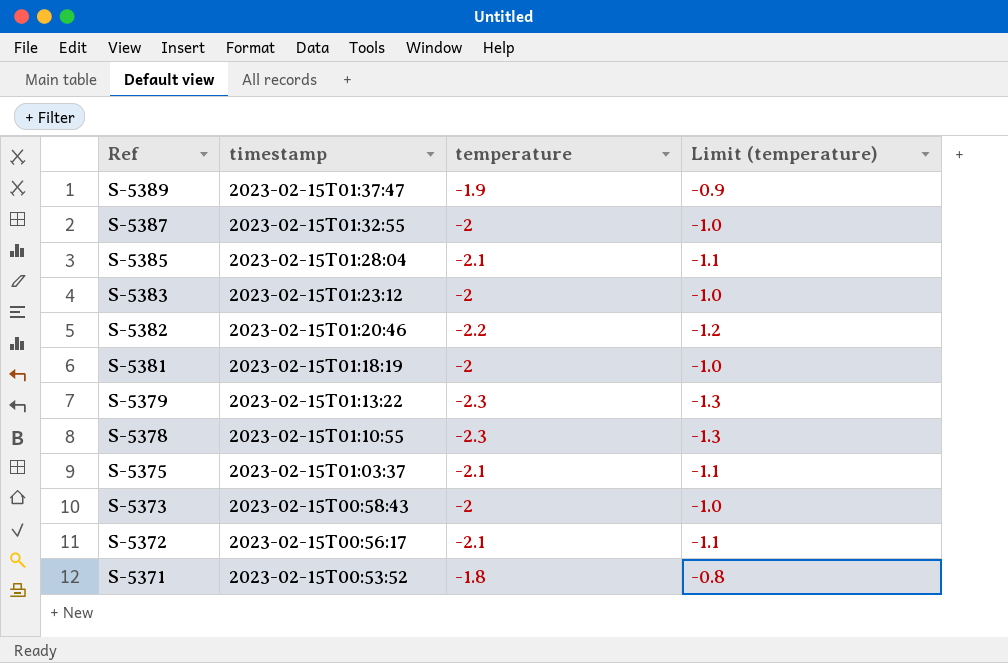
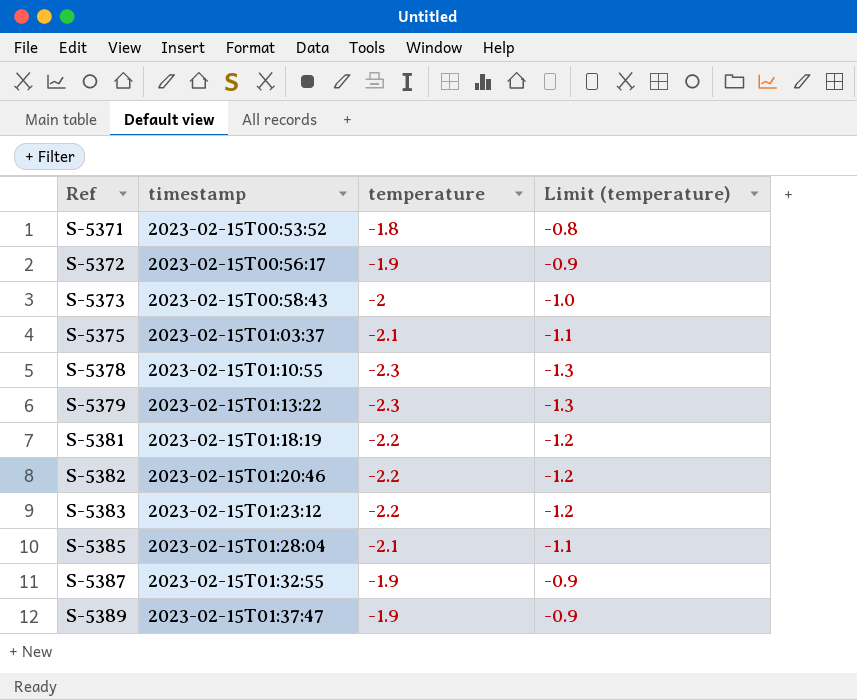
row order: Ref descending -> Ref ascending
S-5372 | temperature: -2.1 -> -1.9
S-5372 | Limit (temperature): -1.1 -> -0.9
S-5381 | temperature: -2 -> -2.2
S-5381 | Limit (temperature): -1.0 -> -1.2
S-5383 | temperature: -2 -> -2.2
S-5383 | Limit (temperature): -1.0 -> -1.2
S-5387 | temperature: -2 -> -1.9
S-5387 | Limit (temperature): -1.0 -> -0.9

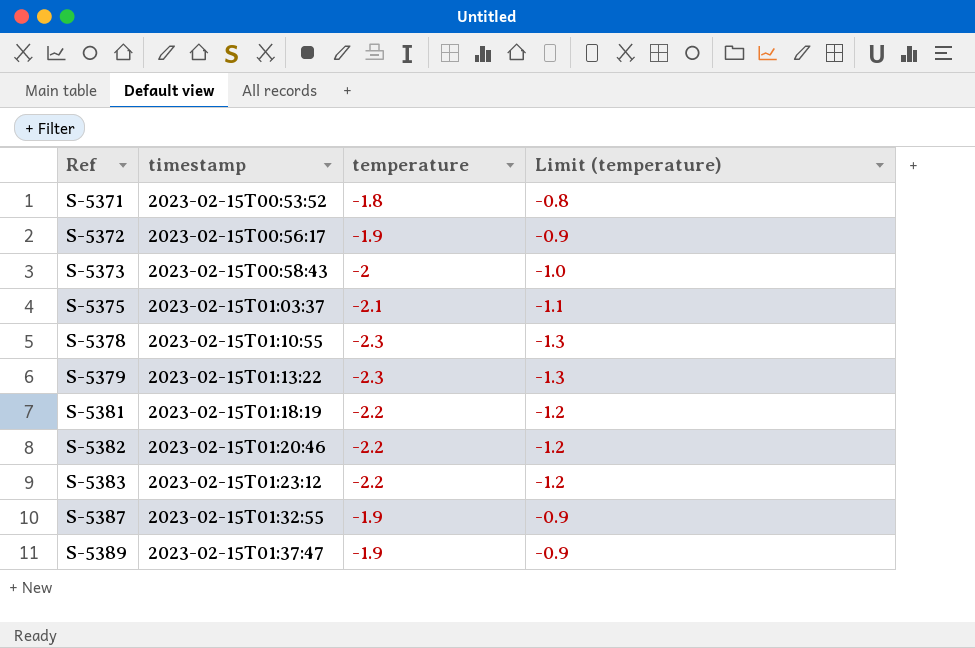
row S-5385: 2023-02-15T01:28:04 | -2.1 | -1.1 -> none

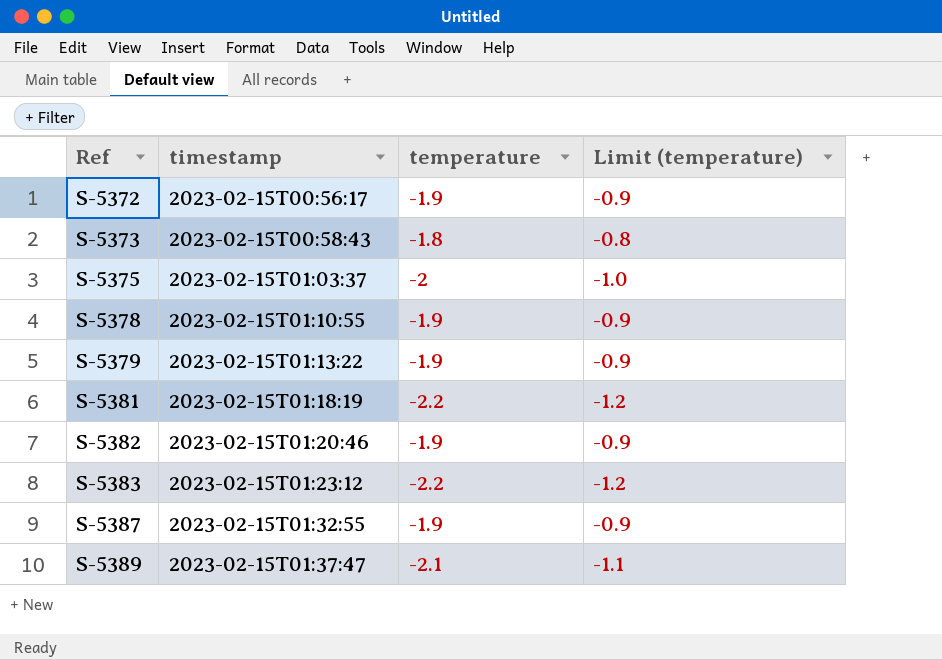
row S-5371: 2023-02-15T00:53:52 | -1.8 | -0.8 -> none
S-5373 | temperature: -2 -> -1.8
S-5373 | Limit (temperature): -1.0 -> -0.8
S-5375 | temperature: -2.1 -> -2
S-5375 | Limit (temperature): -1.1 -> -1.0
S-5378 | temperature: -2.3 -> -1.9
S-5378 | Limit (temperature): -1.3 -> -0.9
S-5379 | temperature: -2.3 -> -1.9
S-5379 | Limit (temperature): -1.3 -> -0.9
S-5382 | temperature: -2.2 -> -1.9
S-5382 | Limit (temperature): -1.2 -> -0.9
S-5389 | temperature: -1.9 -> -2.1
S-5389 | Limit (temperature): -0.9 -> -1.1

